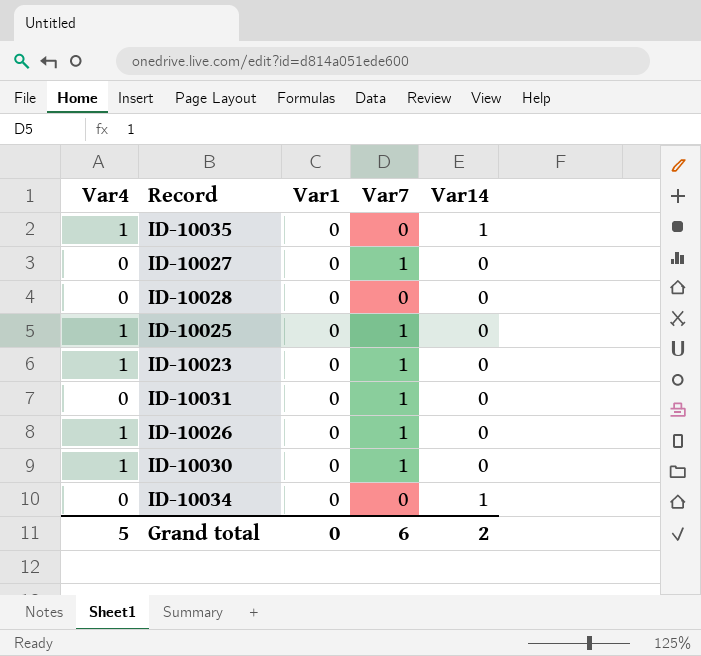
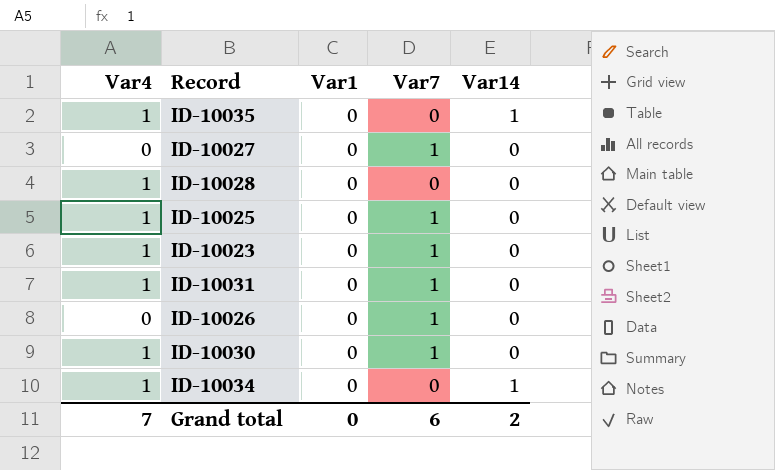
ID-10028 | Var4: 0 -> 1
ID-10031 | Var4: 0 -> 1
ID-10026 | Var4: 1 -> 0
ID-10034 | Var4: 0 -> 1
Grand total | Var4: 5 -> 7

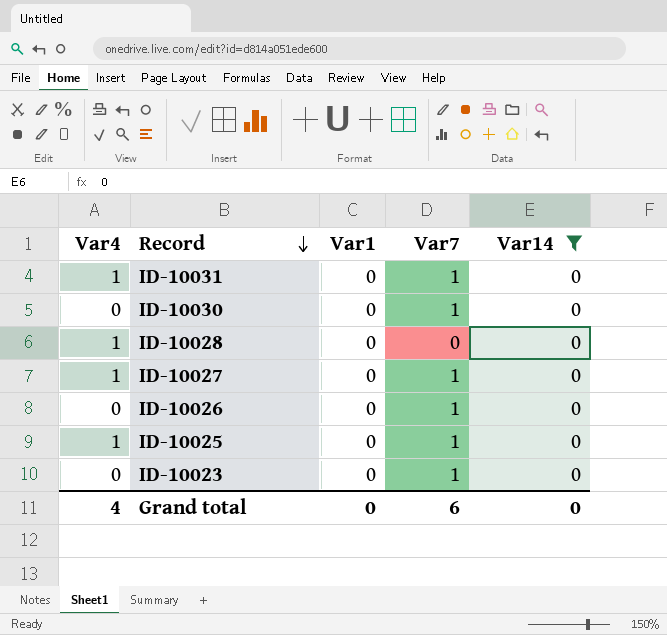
filter: none -> Var14 = 0
row order: none -> Record descending
ID-10030 | Var4: 1 -> 0
ID-10027 | Var4: 0 -> 1
ID-10023 | Var4: 1 -> 0
Grand total | Var4: 7 -> 4
Grand total | Var14: 2 -> 0

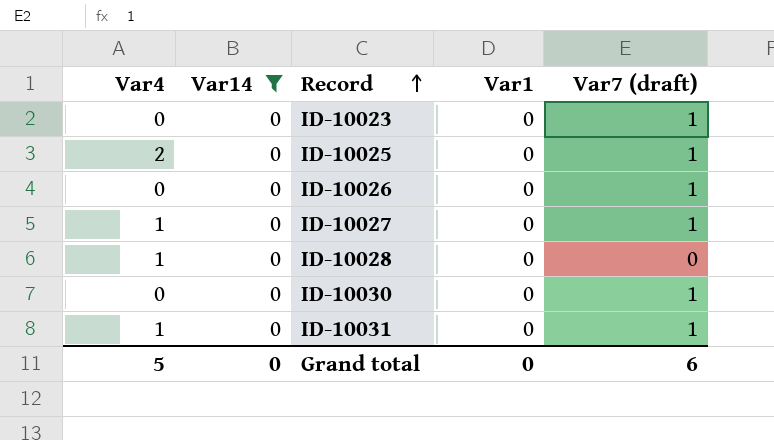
row order: Record descending -> Record ascending
column Var14 | position: 5 -> 2
column name: Var7 -> Var7 (draft)
ID-10025 | Var4: 1 -> 2
Grand total | Var4: 4 -> 5

